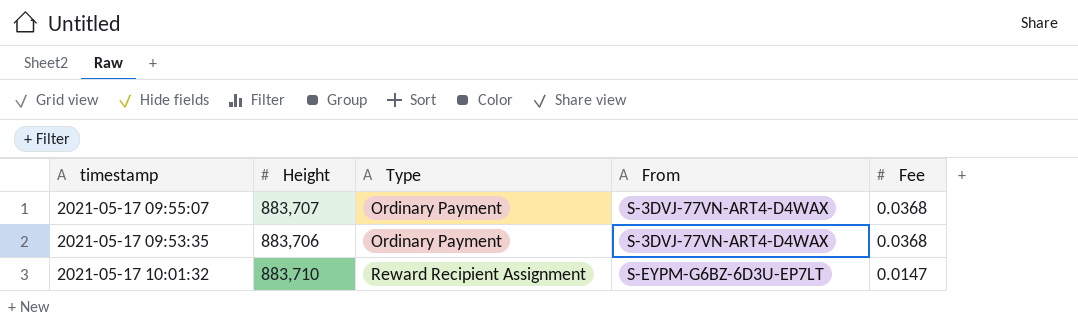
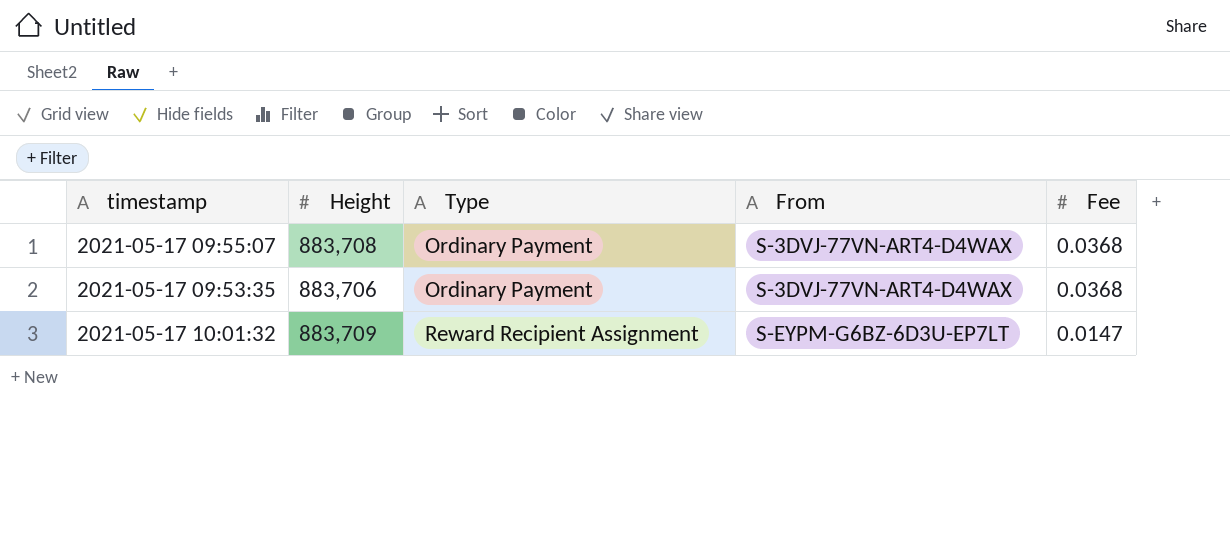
2021-05-17 09:55:07 | Height: 883,707 -> 883,708
2021-05-17 10:01:32 | Height: 883,710 -> 883,709

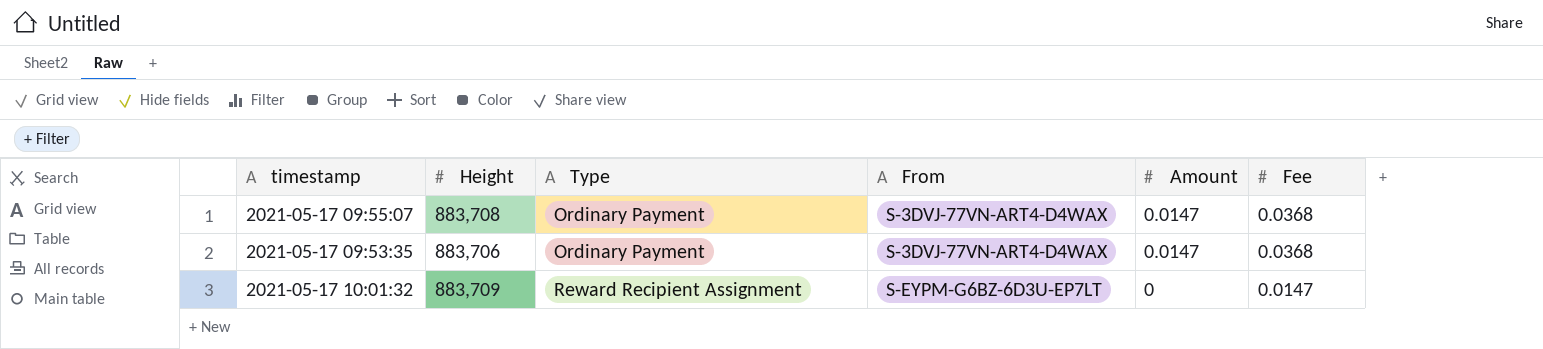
column Amount | position: none -> 5

